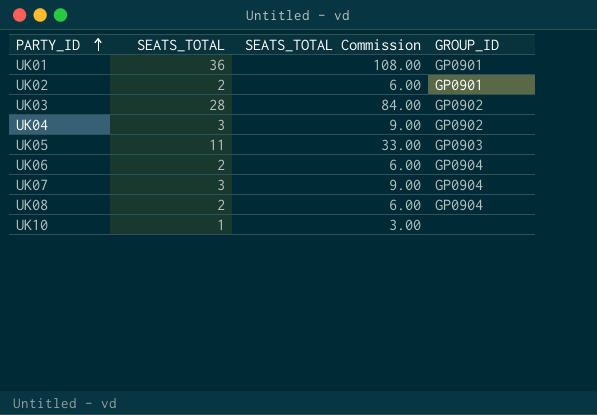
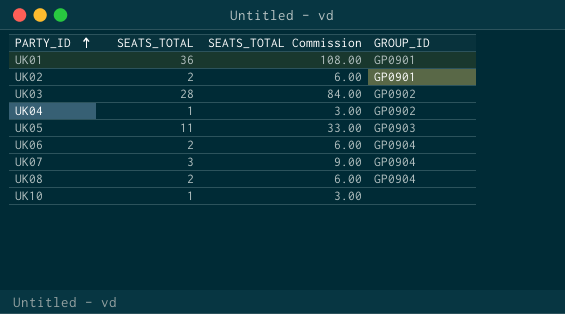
UK04 | SEATS_TOTAL: 3 -> 1
UK04 | SEATS_TOTAL Commission: 9.00 -> 3.00

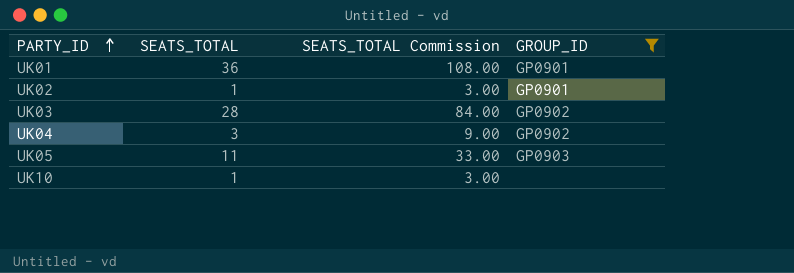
filter: none -> GROUP_ID != GP0904
UK02 | SEATS_TOTAL: 2 -> 1
UK02 | SEATS_TOTAL Commission: 6.00 -> 3.00
UK04 | SEATS_TOTAL: 1 -> 3
UK04 | SEATS_TOTAL Commission: 3.00 -> 9.00

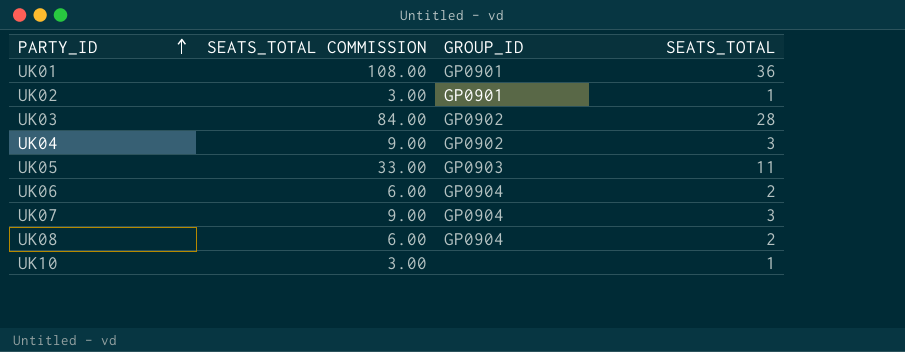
filter: GROUP_ID != GP0904 -> none
column name: SEATS_TOTAL Commission -> SEATS_TOTAL COMMISSION
column SEATS_TOTAL | position: 2 -> 4

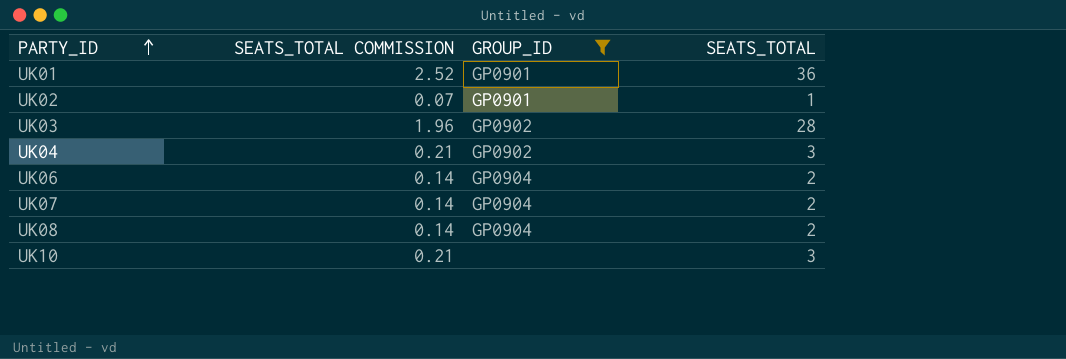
filter: none -> GROUP_ID != GP0903
column SEATS_TOTAL COMMISSION | formula: [SEATS_TOTAL] * 3 -> [SEATS_TOTAL] * 0.07
UK07 | SEATS_TOTAL: 3 -> 2
UK10 | SEATS_TOTAL: 1 -> 3

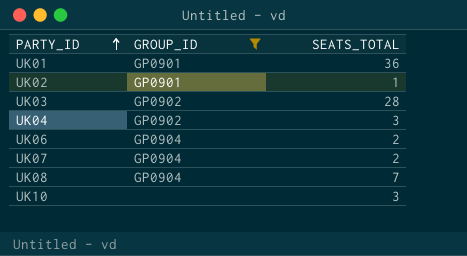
column SEATS_TOTAL COMMISSION | formula: [SEATS_TOTAL] * 0.07 -> none
UK08 | SEATS_TOTAL: 2 -> 7

